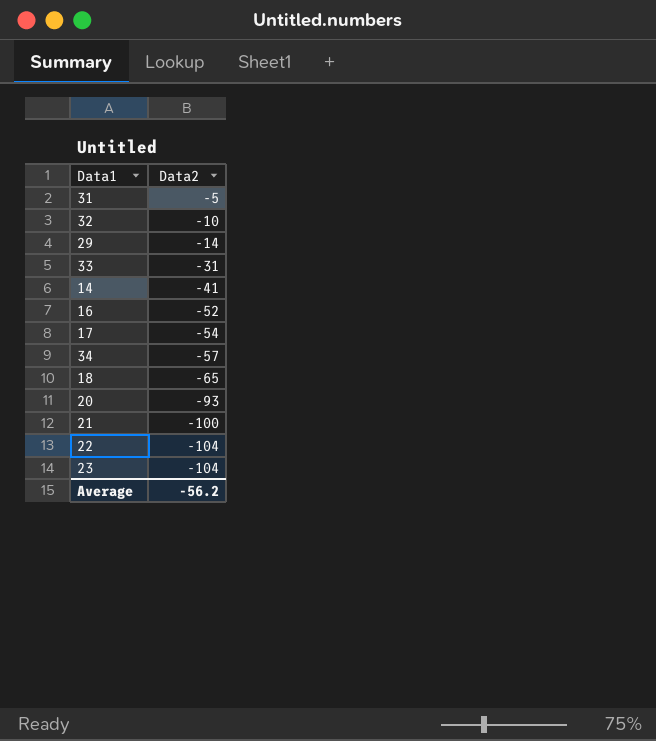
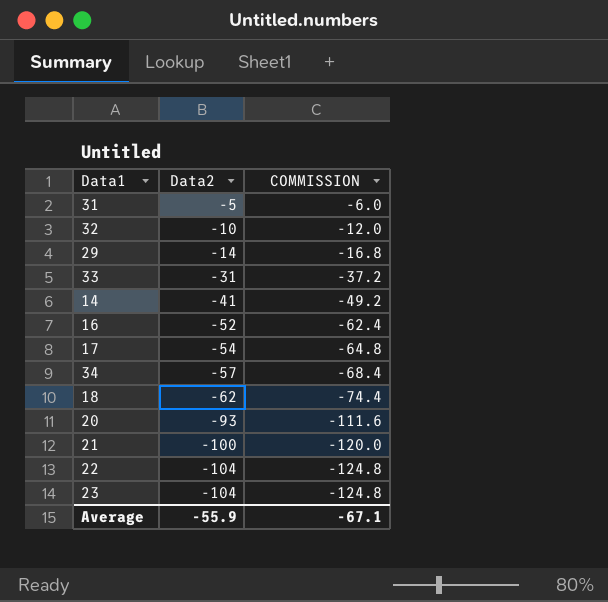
column COMMISSION | formula: none -> [Data2] * 1.2
18 | Data2: -65 -> -62
Average | Data2: -56.2 -> -55.9

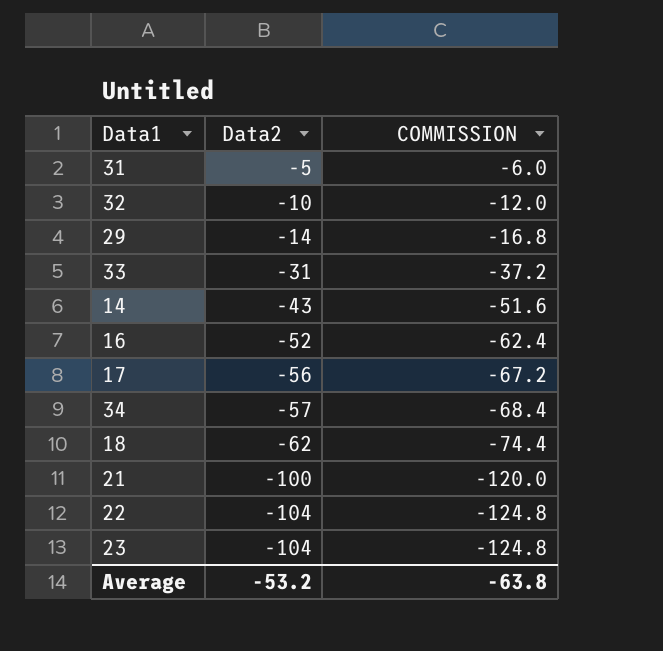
row 20: -93 | -111.6 -> none
14 | Data2: -41 -> -43
14 | COMMISSION: -49.2 -> -51.6
17 | Data2: -54 -> -56
17 | COMMISSION: -64.8 -> -67.2
Average | Data2: -55.9 -> -53.2
Average | COMMISSION: -67.1 -> -63.8

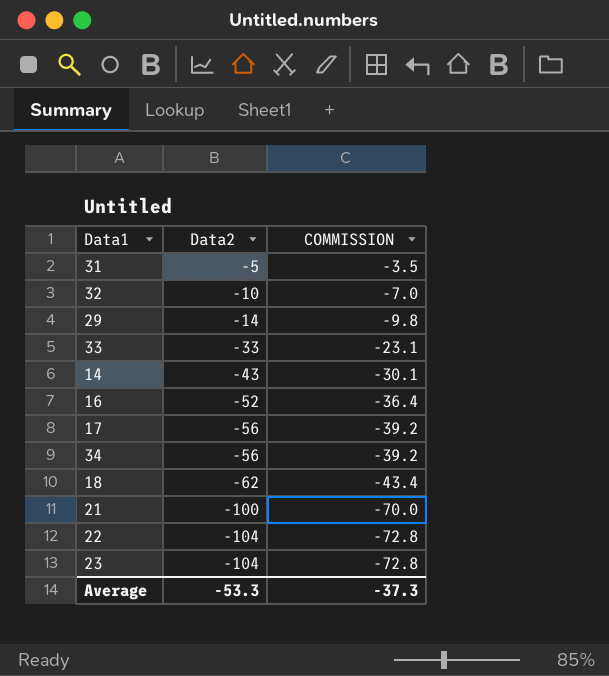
column COMMISSION | formula: [Data2] * 1.2 -> [Data2] * 0.7
33 | Data2: -31 -> -33
34 | Data2: -57 -> -56
Average | Data2: -53.2 -> -53.3
Average | COMMISSION: -63.8 -> -37.3

